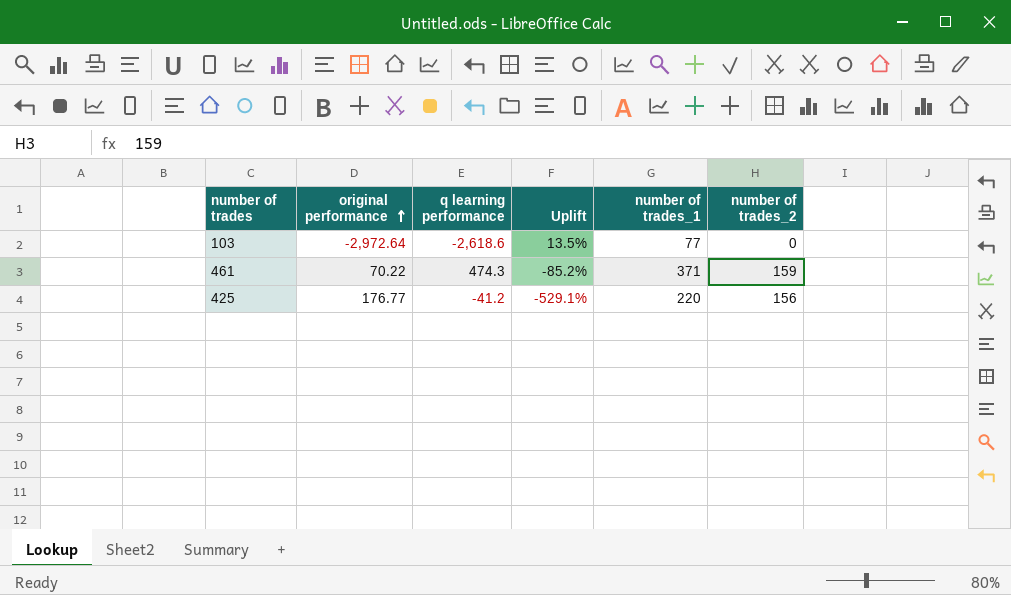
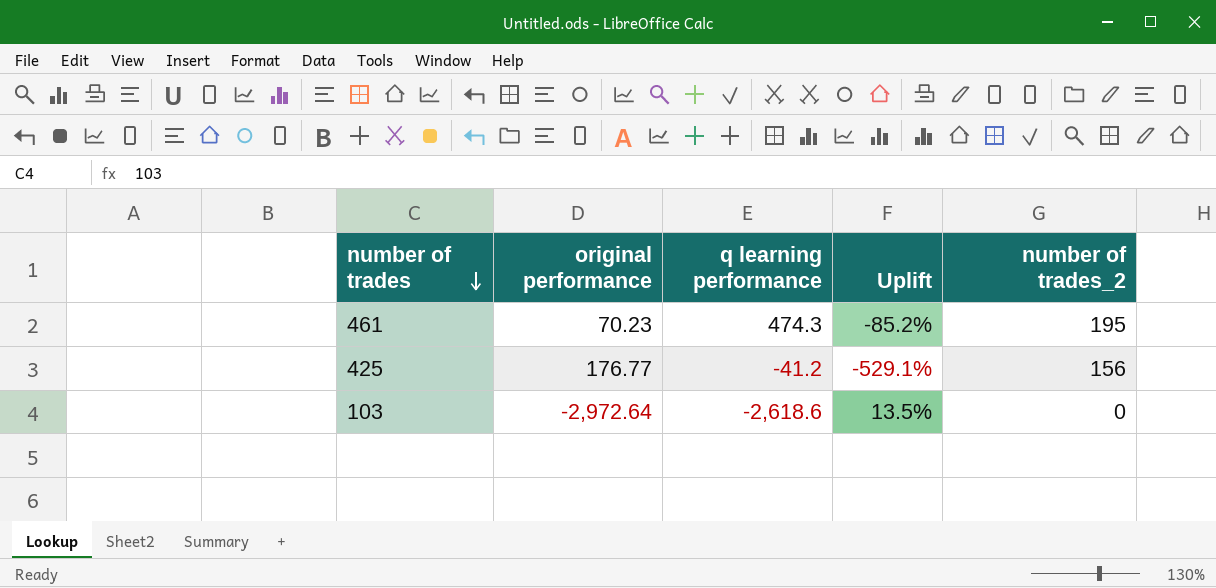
row order: original performance ascending -> number of trades descending
column number of trades_1 | position: 5 -> none
461 | original performance: 70.22 -> 70.23
461 | number of trades_2: 159 -> 195

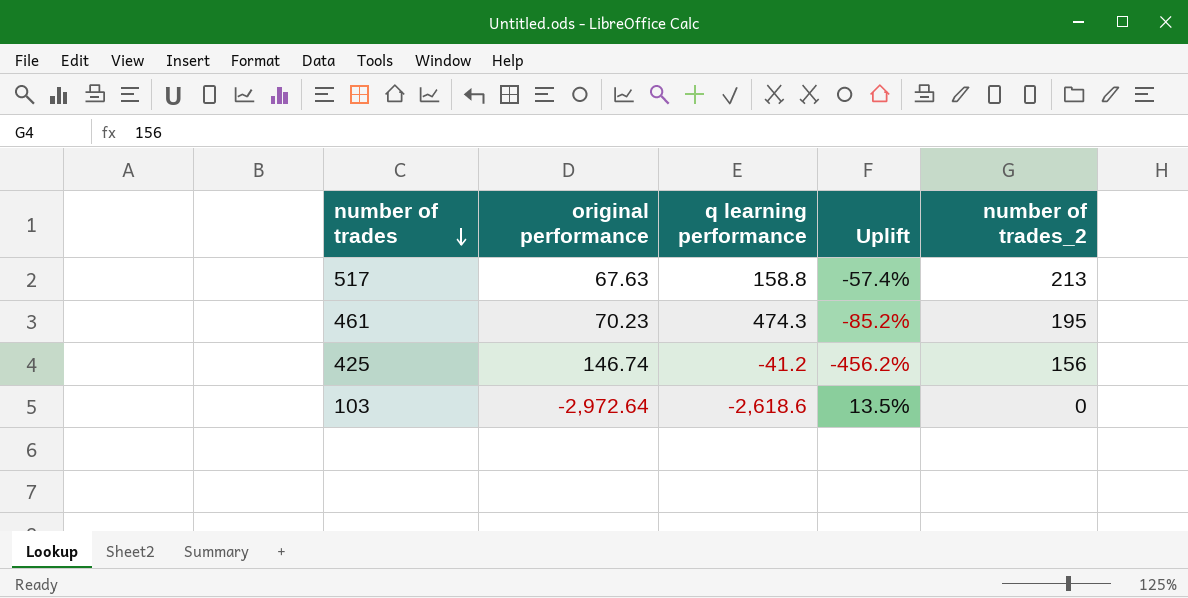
row 517: none -> 67.63 | 158.8 | -57.4% | 213
425 | original performance: 176.77 -> 146.74
425 | Uplift: -529.1% -> -456.2%

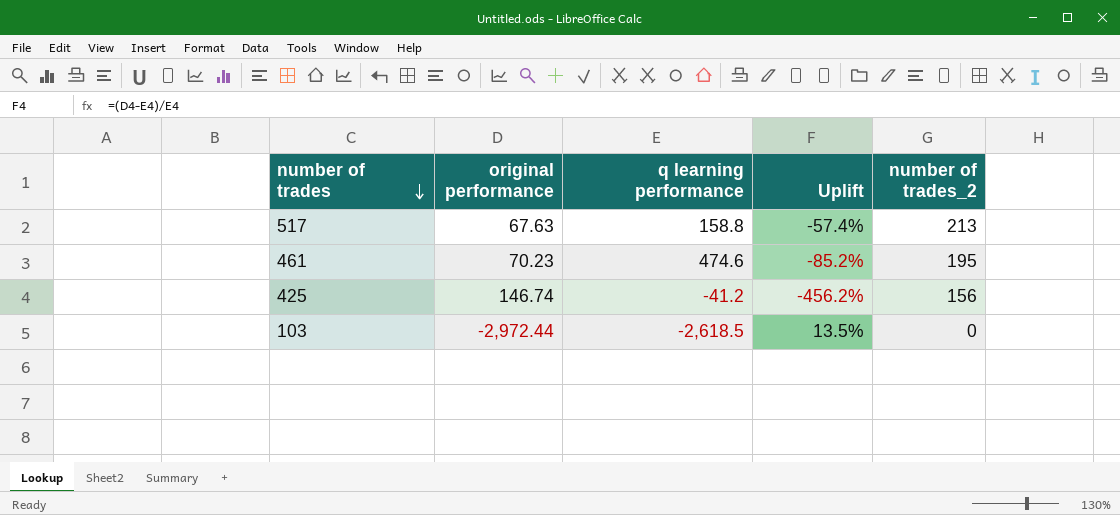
461 | q learning performance: 474.3 -> 474.6
103 | original performance: -2,972.64 -> -2,972.44
103 | q learning performance: -2,618.6 -> -2,618.5

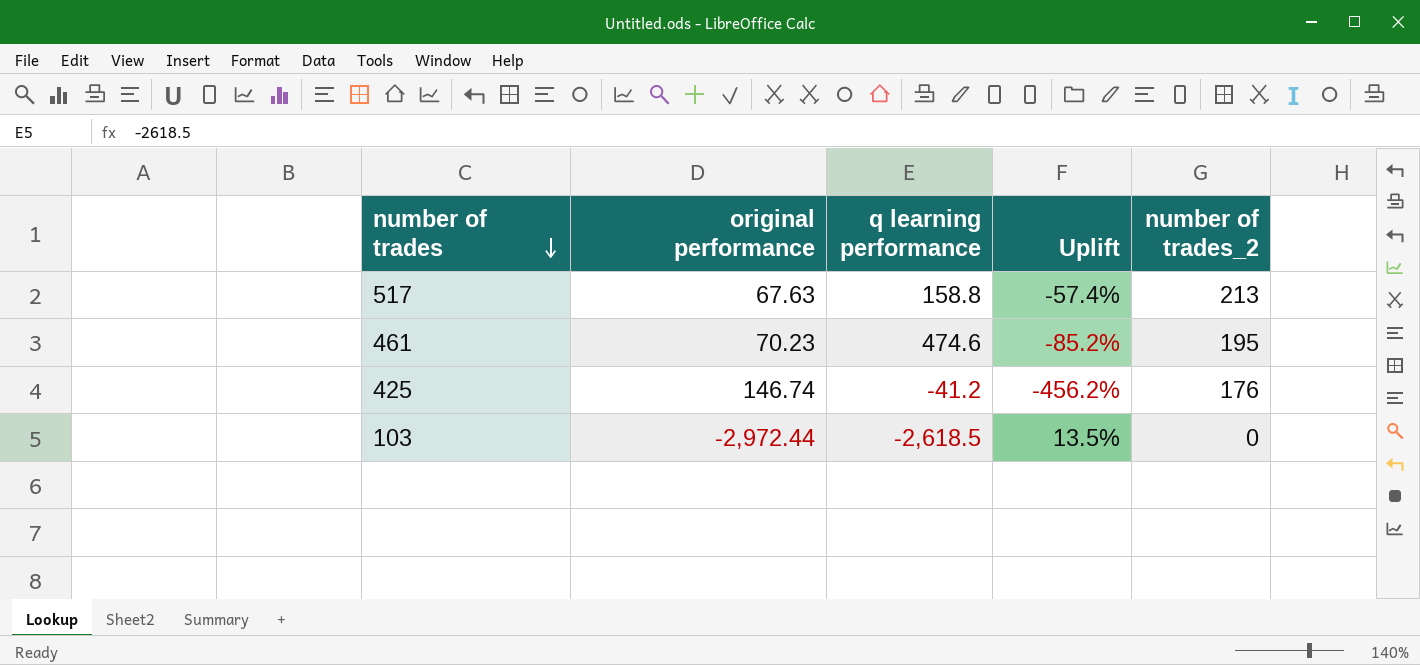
425 | number of trades_2: 156 -> 176

